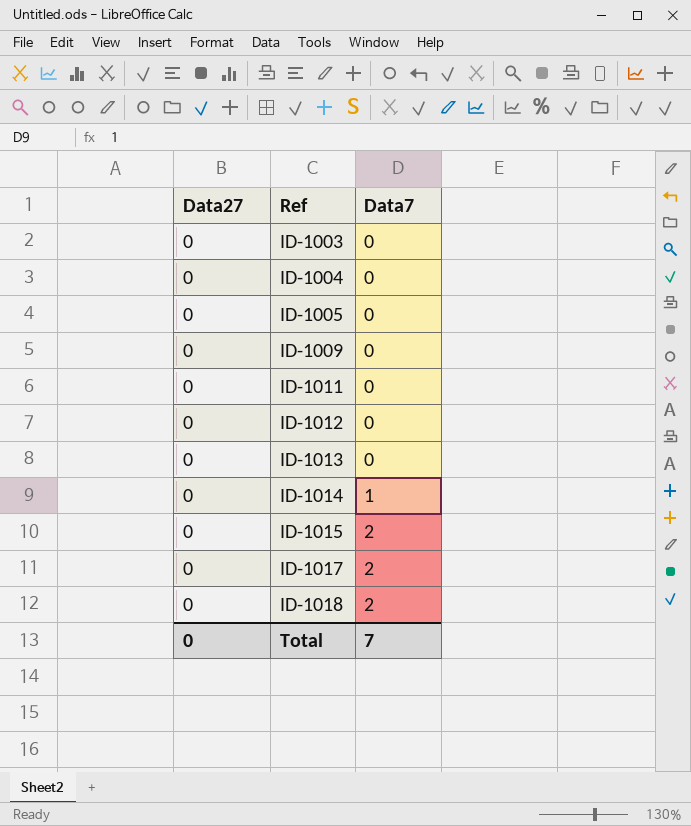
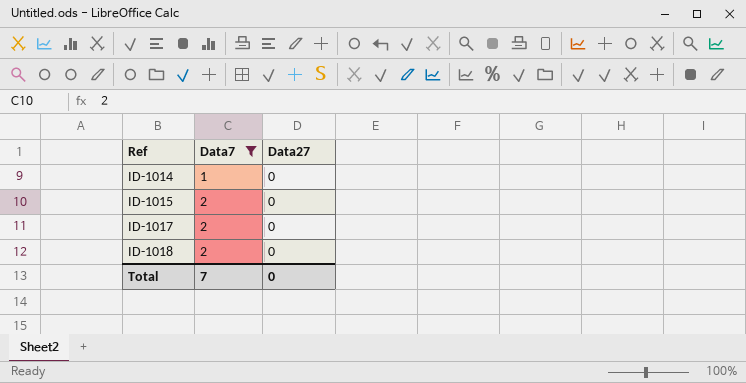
filter: none -> Data7 != 0
column Data27 | position: 1 -> 3

